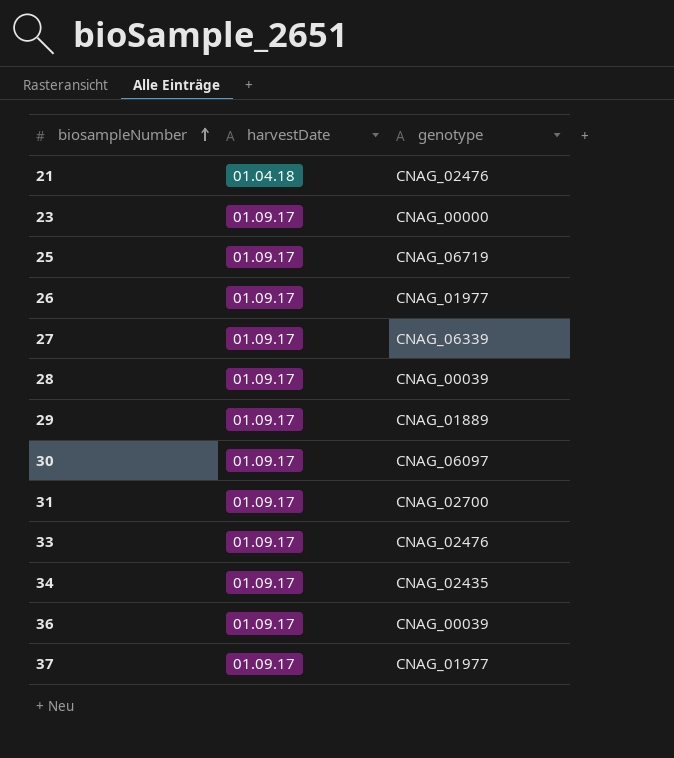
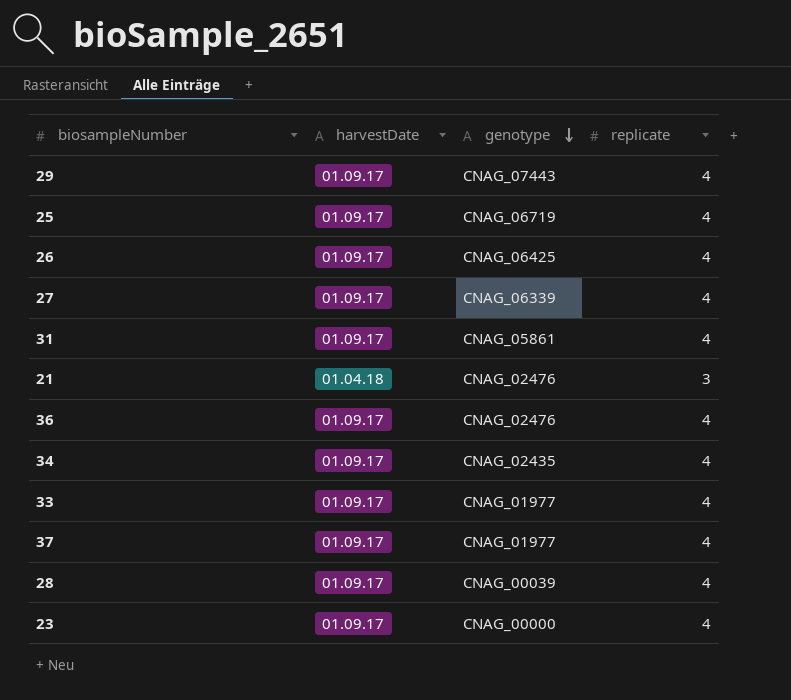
row order: biosampleNumber ascending -> genotype descending
column replicate | position: none -> 4
row 30: 01.09.17 | CNAG_06097 -> none
29 | genotype: CNAG_01889 -> CNAG_07443
26 | genotype: CNAG_01977 -> CNAG_06425
31 | genotype: CNAG_02700 -> CNAG_05861
36 | genotype: CNAG_00039 -> CNAG_02476
33 | genotype: CNAG_02476 -> CNAG_01977

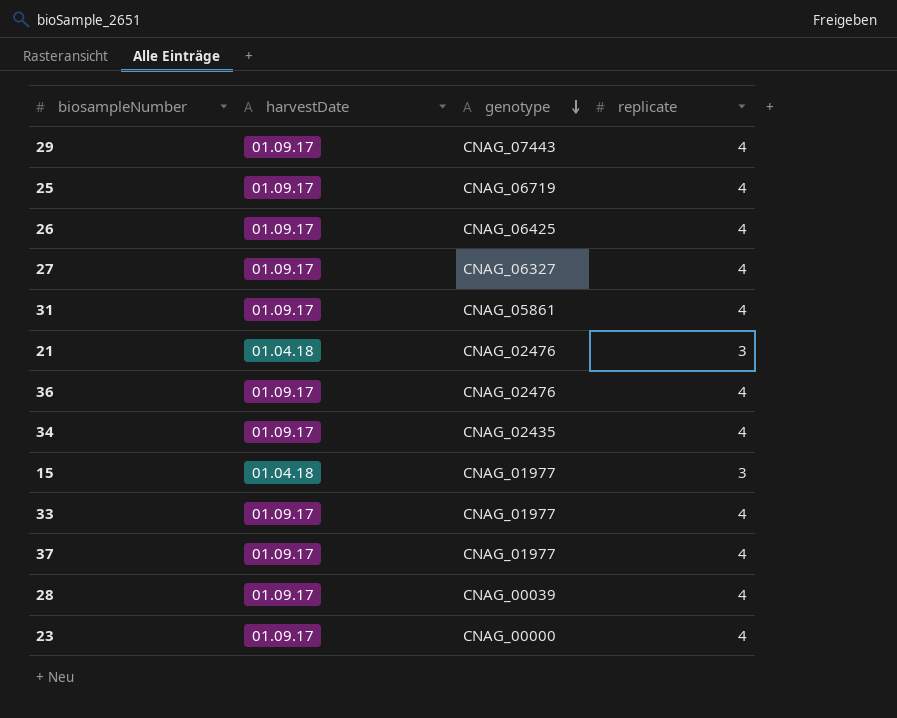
27 | genotype: CNAG_06339 -> CNAG_06327
row 15: none -> 01.04.18 | CNAG_01977 | 3

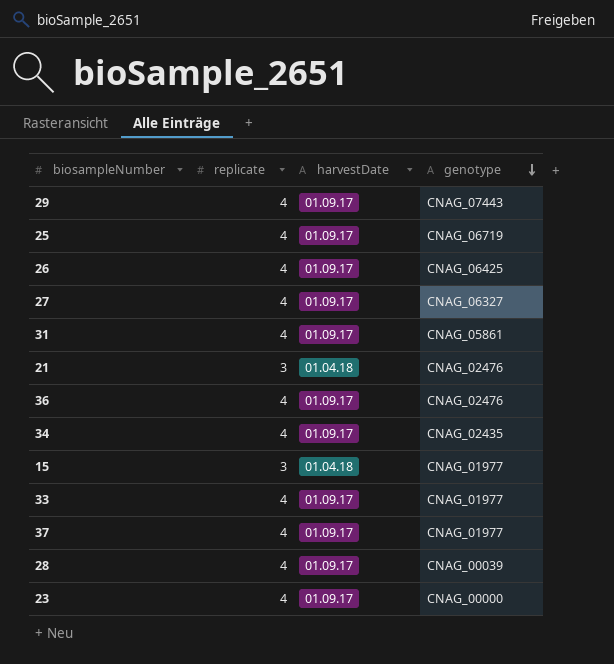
column replicate | position: 4 -> 2

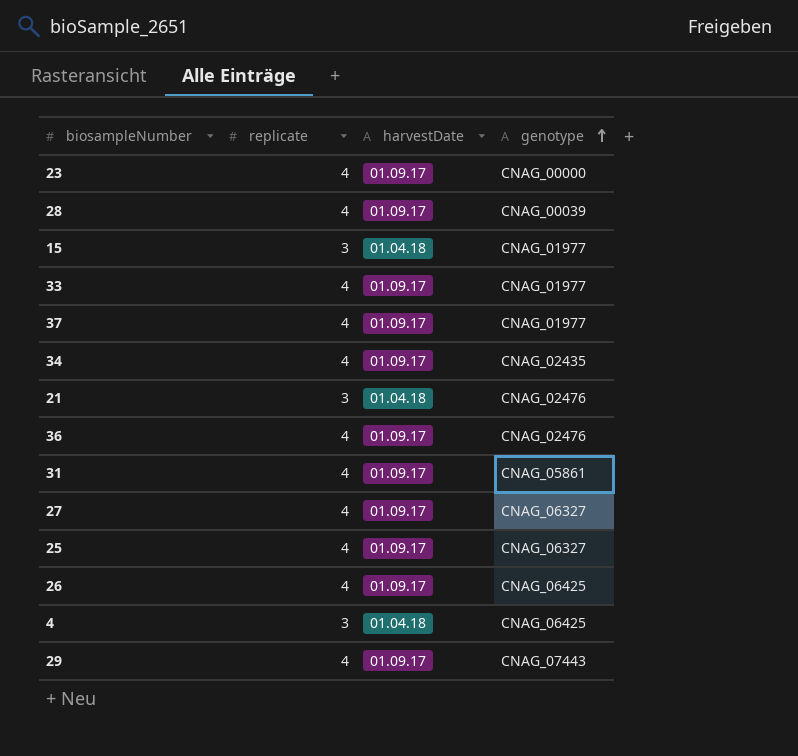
row order: genotype descending -> genotype ascending
25 | genotype: CNAG_06719 -> CNAG_06327
row 4: none -> 3 | 01.04.18 | CNAG_06425

